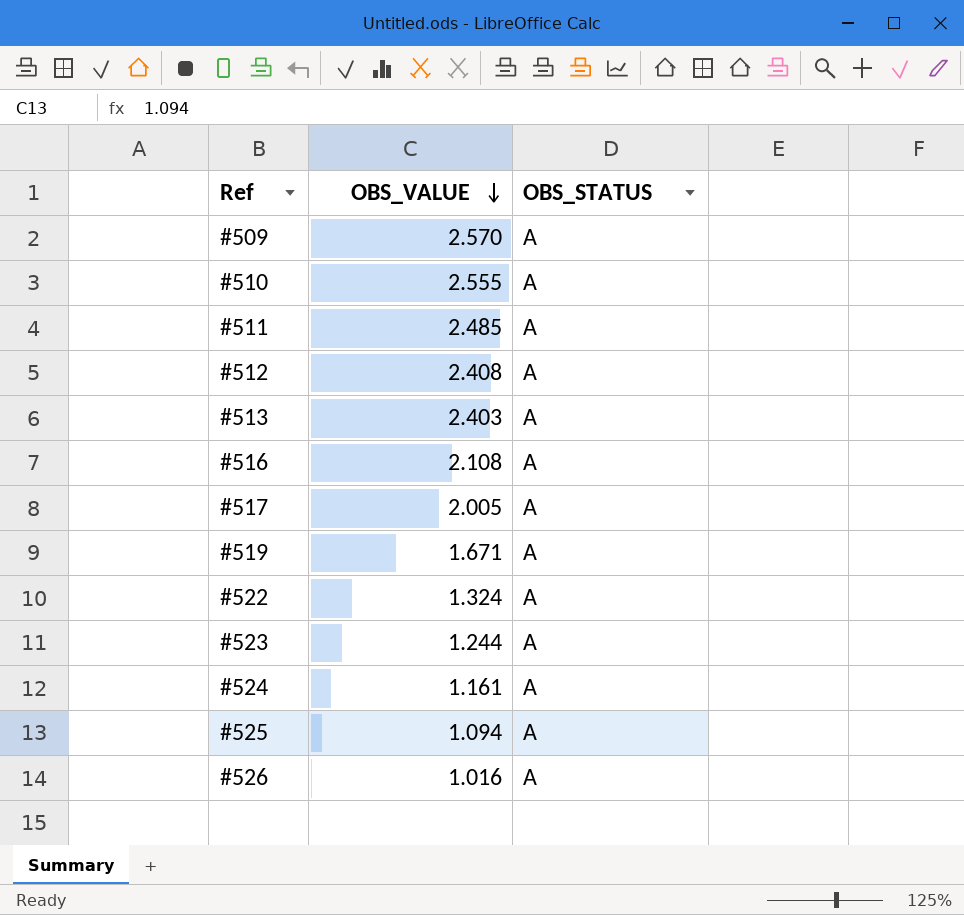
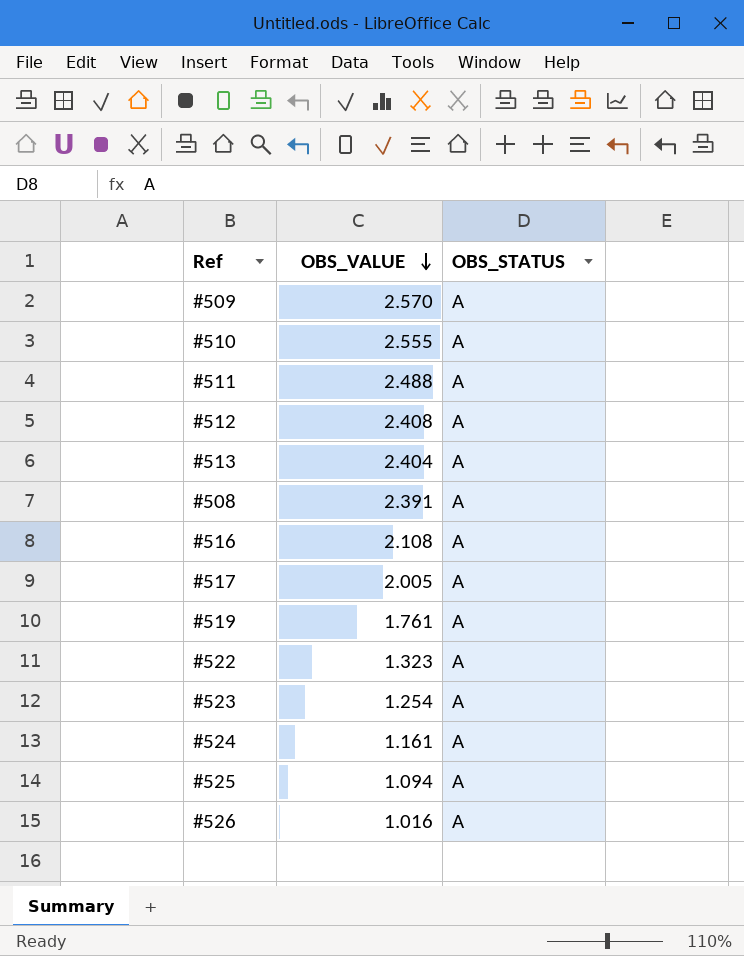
#511 | OBS_VALUE: 2.485 -> 2.488
#513 | OBS_VALUE: 2.403 -> 2.404
row #508: none -> 2.391 | A
#519 | OBS_VALUE: 1.671 -> 1.761
#522 | OBS_VALUE: 1.324 -> 1.323
#523 | OBS_VALUE: 1.244 -> 1.254

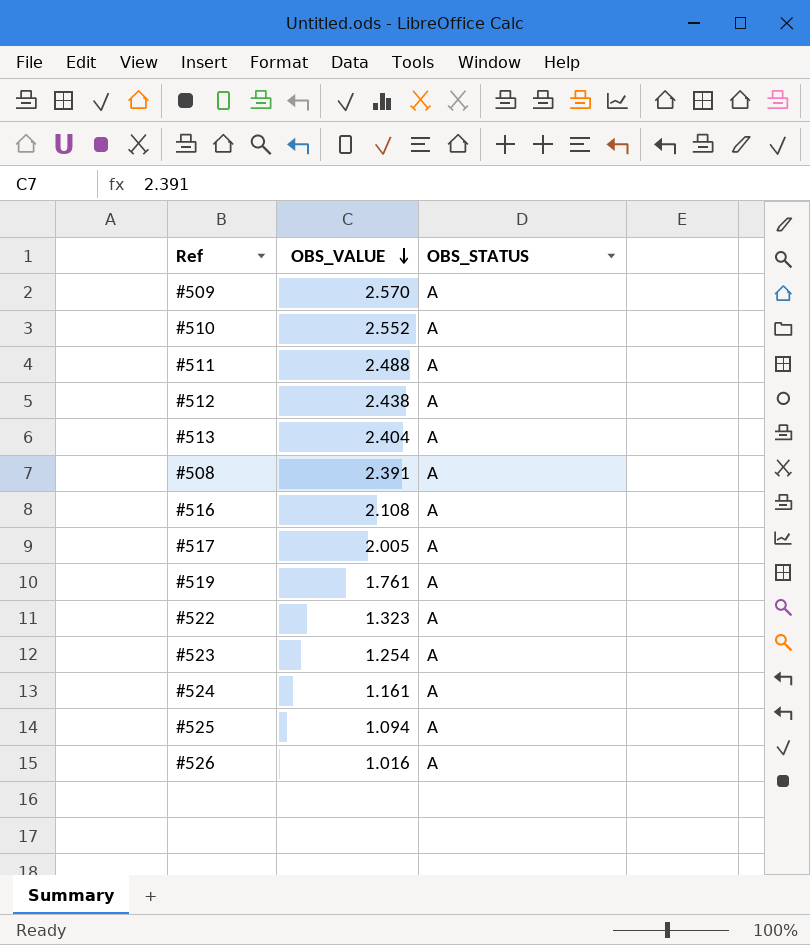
#510 | OBS_VALUE: 2.555 -> 2.552
#512 | OBS_VALUE: 2.408 -> 2.438

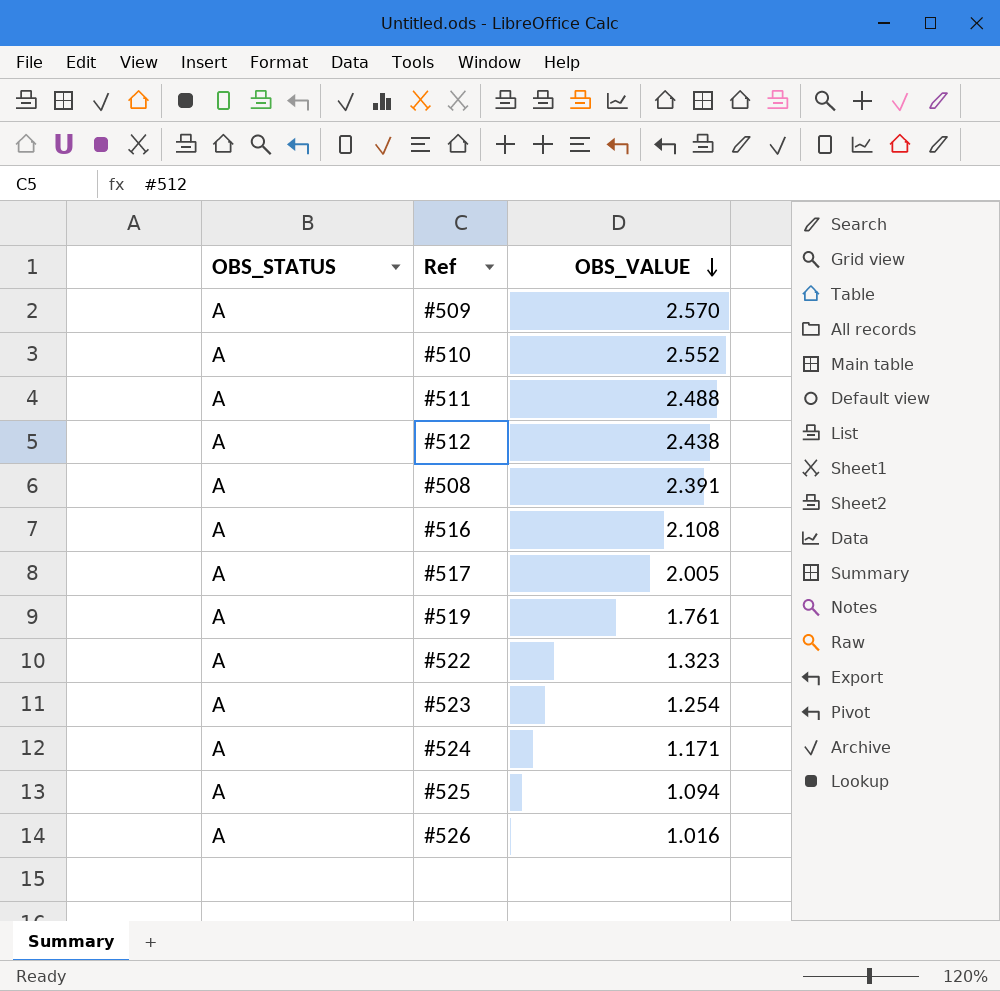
column OBS_STATUS | position: 3 -> 1
row #513: 2.404 | A -> none
#524 | OBS_VALUE: 1.161 -> 1.171

